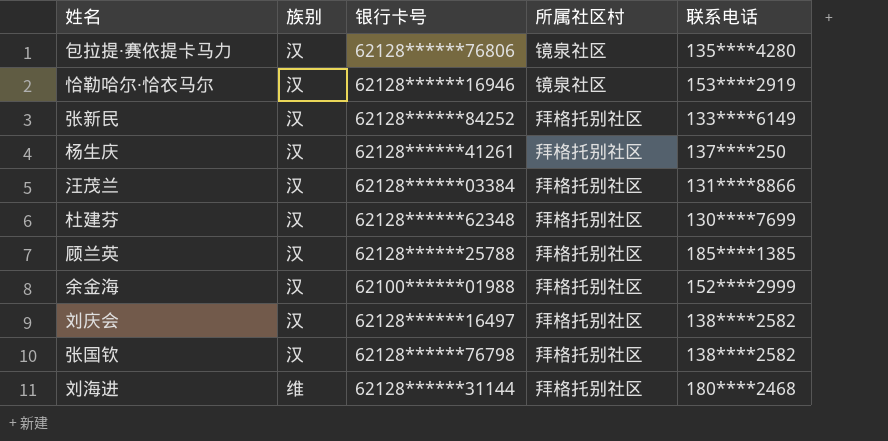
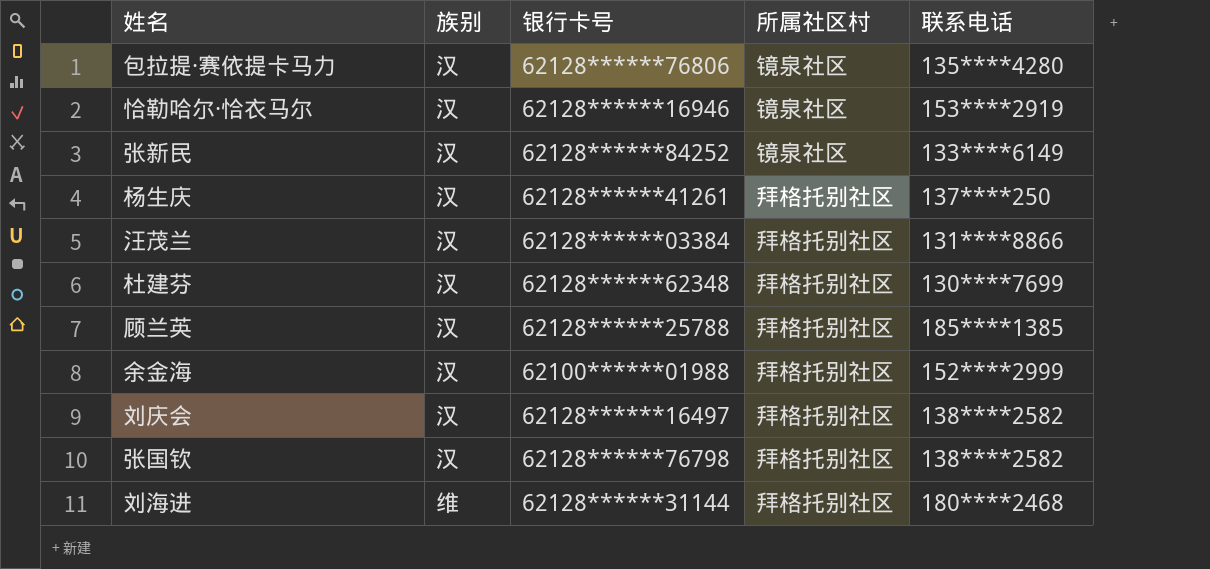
张新民 | 所属社区村: 拜格托别社区 -> 镜泉社区

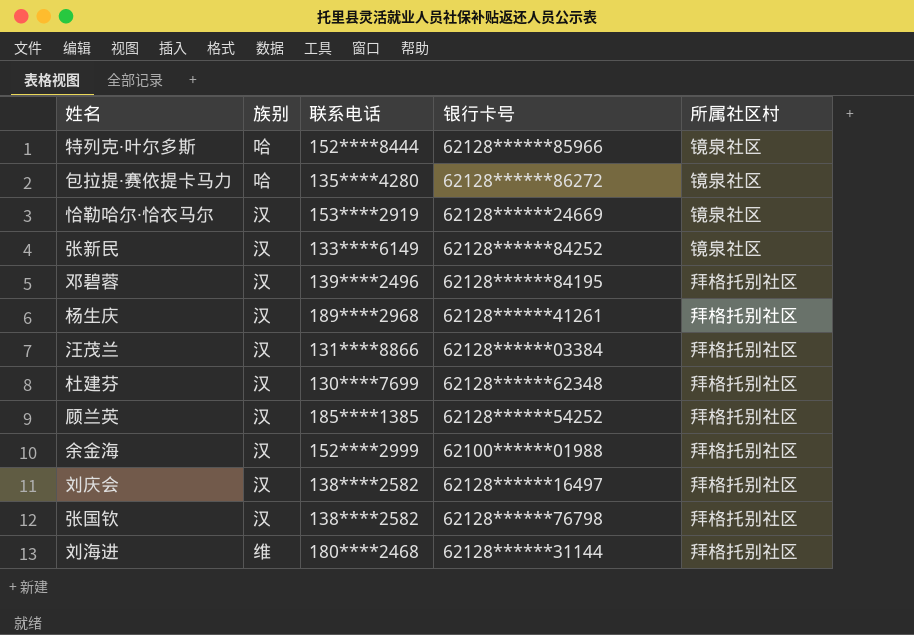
column 联系电话 | position: 5 -> 3
row 特列克·叶尔多斯: none -> 哈 | 152****8444 | 62128******85966 | 镜泉社区
包拉提·赛依提卡马力 | 族别: 汉 -> 哈
包拉提·赛依提卡马力 | 银行卡号: 62128******76806 -> 62128******86272
恰勒哈尔·恰衣马尔 | 银行卡号: 62128******16946 -> 62128******24669
row 邓碧蓉: none -> 汉 | 139****2496 | 62128******84195 | 拜格托别社区
杨生庆 | 联系电话: 137****250 -> 189****2968
顾兰英 | 银行卡号: 62128******25788 -> 62128******54252

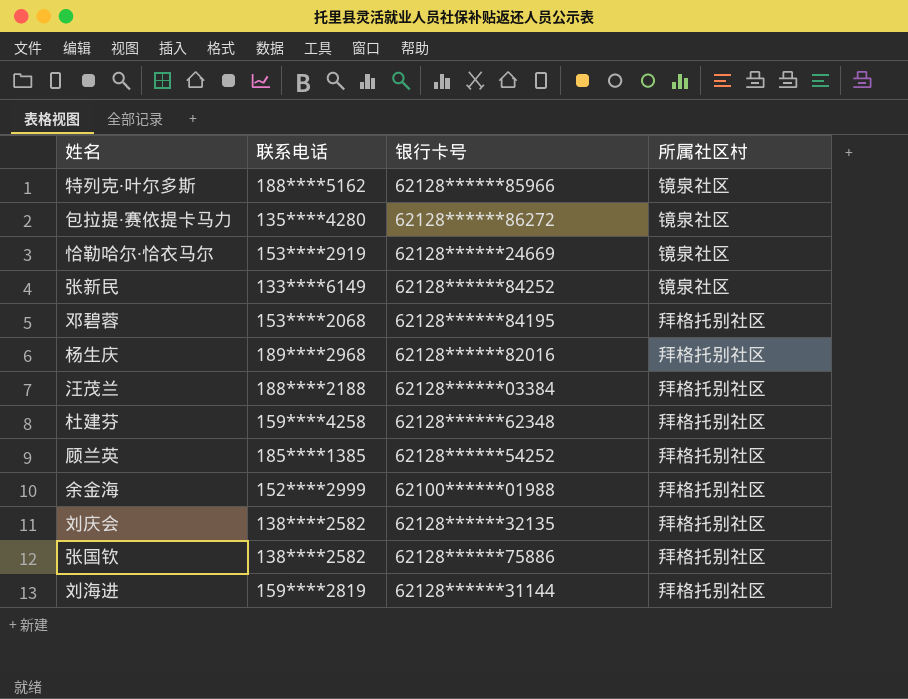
column 族别 | position: 2 -> none
特列克·叶尔多斯 | 联系电话: 152****8444 -> 188****5162
邓碧蓉 | 联系电话: 139****2496 -> 153****2068
杨生庆 | 银行卡号: 62128******41261 -> 62128******82016
汪茂兰 | 联系电话: 131****8866 -> 188****2188
杜建芬 | 联系电话: 130****7699 -> 159****4258
刘庆会 | 银行卡号: 62128******16497 -> 62128******32135
张国钦 | 银行卡号: 62128******76798 -> 62128******75886
刘海进 | 联系电话: 180****2468 -> 159****2819

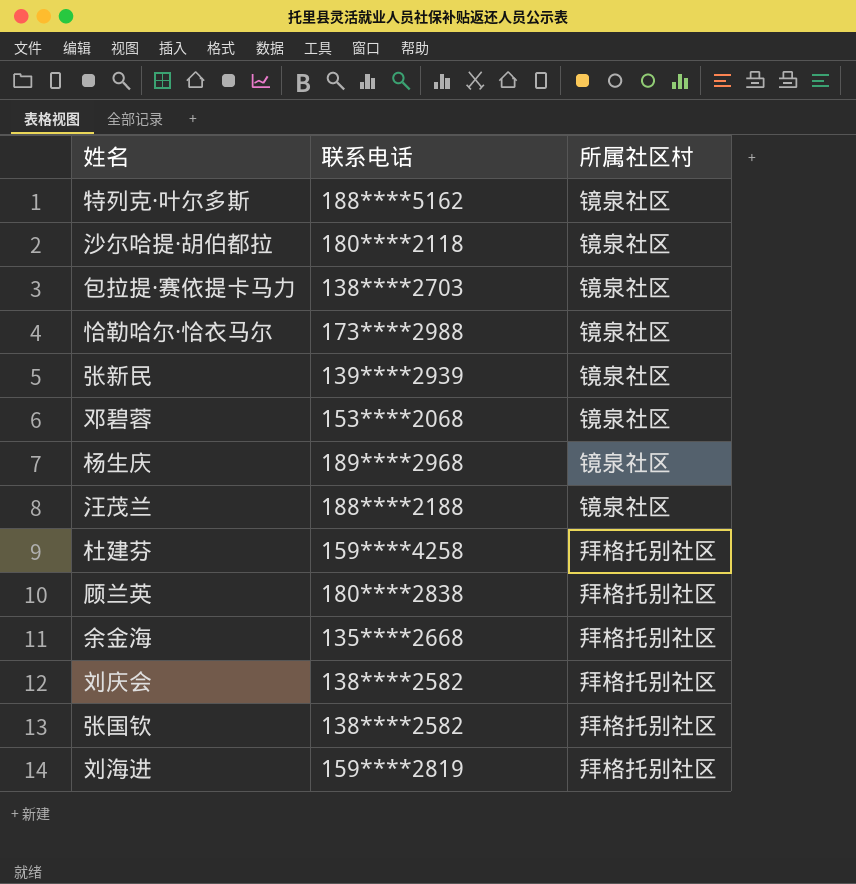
column 银行卡号 | position: 3 -> none
row 沙尔哈提·胡伯都拉: none -> 180****2118 | 镜泉社区
包拉提·赛依提卡马力 | 联系电话: 135****4280 -> 138****2703
恰勒哈尔·恰衣马尔 | 联系电话: 153****2919 -> 173****2988
张新民 | 联系电话: 133****6149 -> 139****2939
邓碧蓉 | 所属社区村: 拜格托别社区 -> 镜泉社区
杨生庆 | 所属社区村: 拜格托别社区 -> 镜泉社区
汪茂兰 | 所属社区村: 拜格托别社区 -> 镜泉社区
顾兰英 | 联系电话: 185****1385 -> 180****2838
余金海 | 联系电话: 152****2999 -> 135****2668

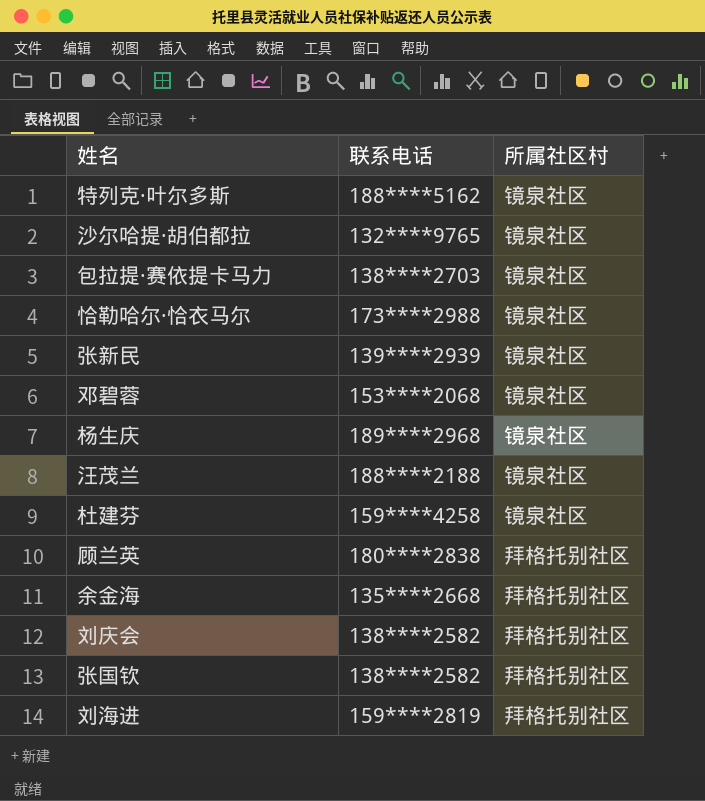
沙尔哈提·胡伯都拉 | 联系电话: 180****2118 -> 132****9765
杜建芬 | 所属社区村: 拜格托别社区 -> 镜泉社区

